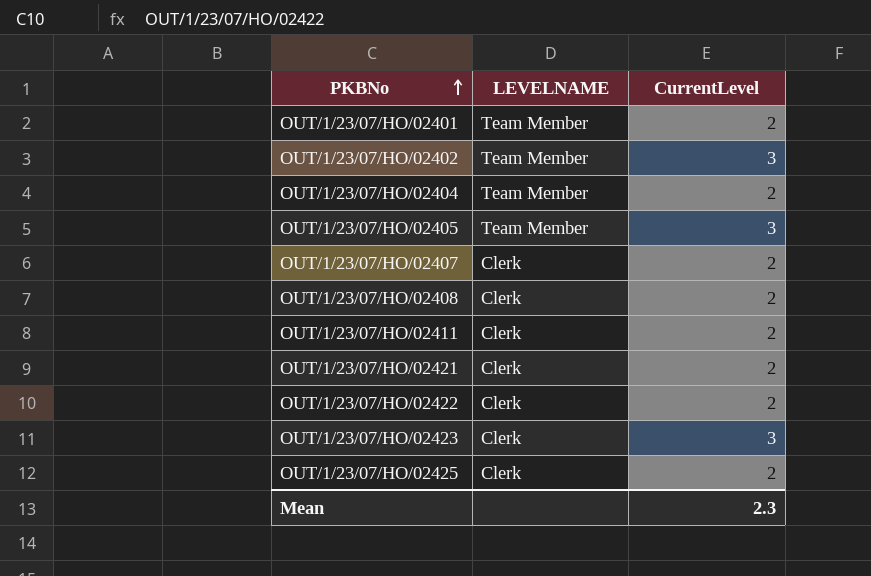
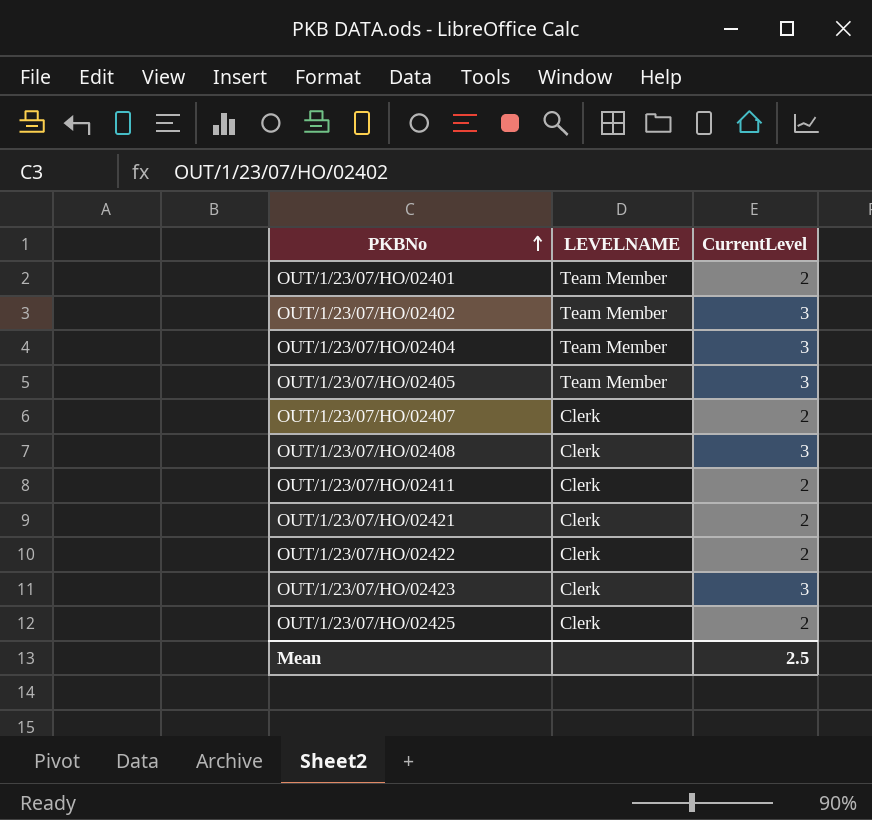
OUT/1/23/07/HO/02404 | CurrentLevel: 2 -> 3
OUT/1/23/07/HO/02408 | CurrentLevel: 2 -> 3
Mean | CurrentLevel: 2.3 -> 2.5

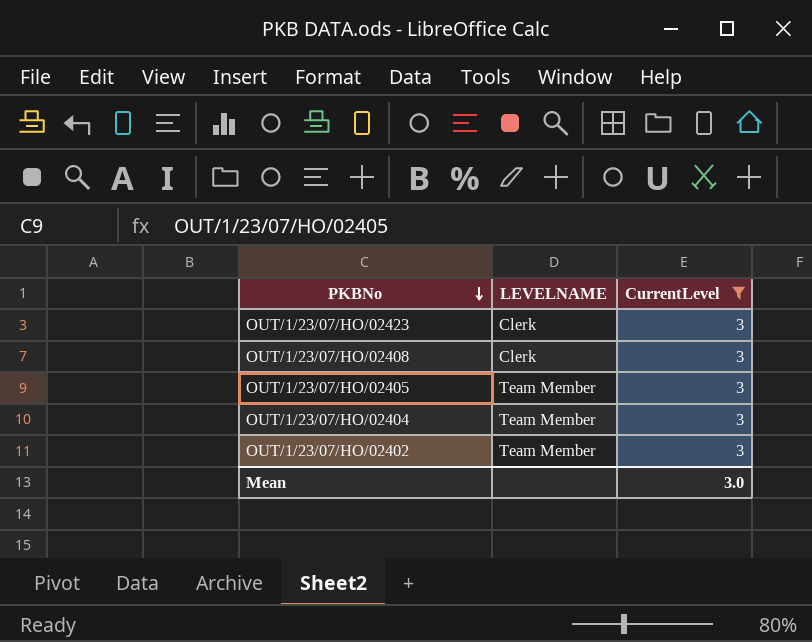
filter: none -> CurrentLevel = 3
row order: PKBNo ascending -> PKBNo descending
Mean | CurrentLevel: 2.5 -> 3.0

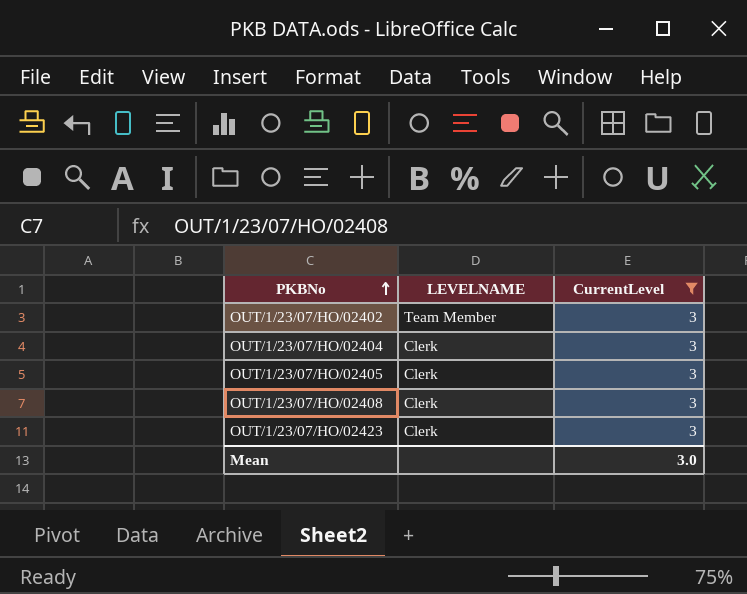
row order: PKBNo descending -> PKBNo ascending
OUT/1/23/07/HO/02404 | LEVELNAME: Team Member -> Clerk
OUT/1/23/07/HO/02405 | LEVELNAME: Team Member -> Clerk

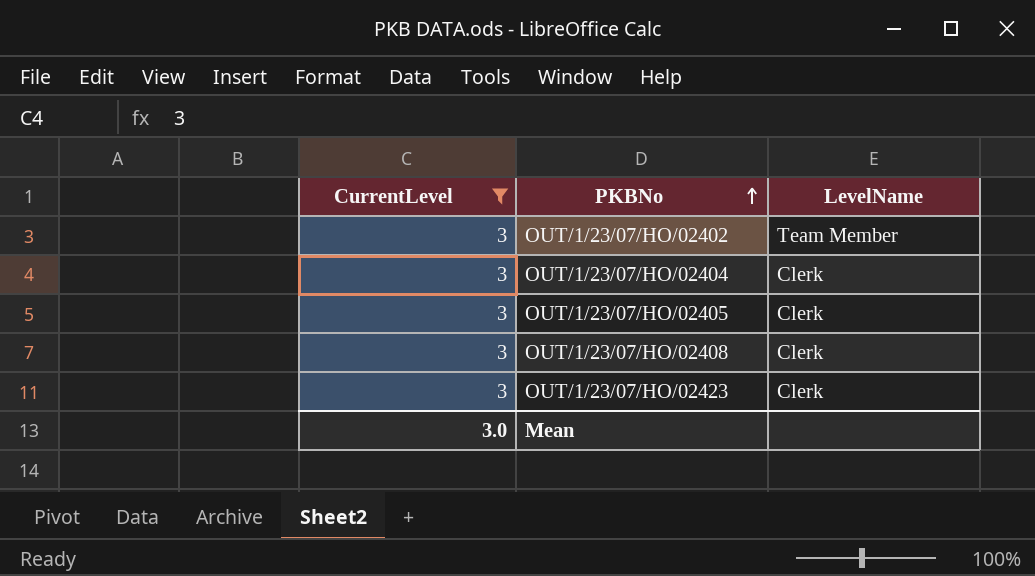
column CurrentLevel | position: 3 -> 1
column name: LEVELNAME -> LevelName

